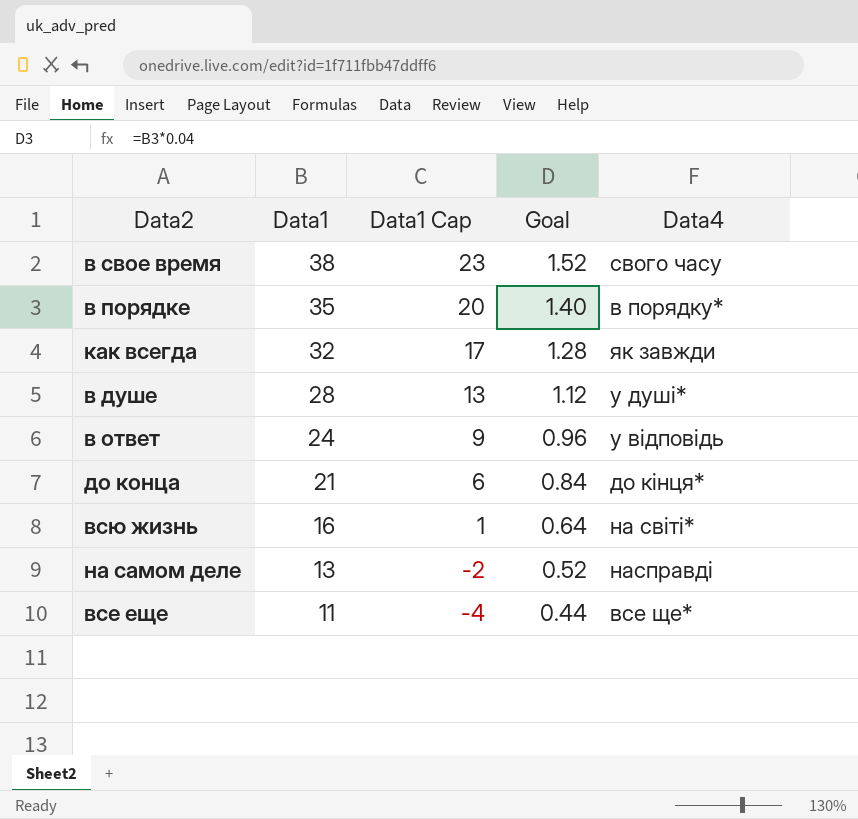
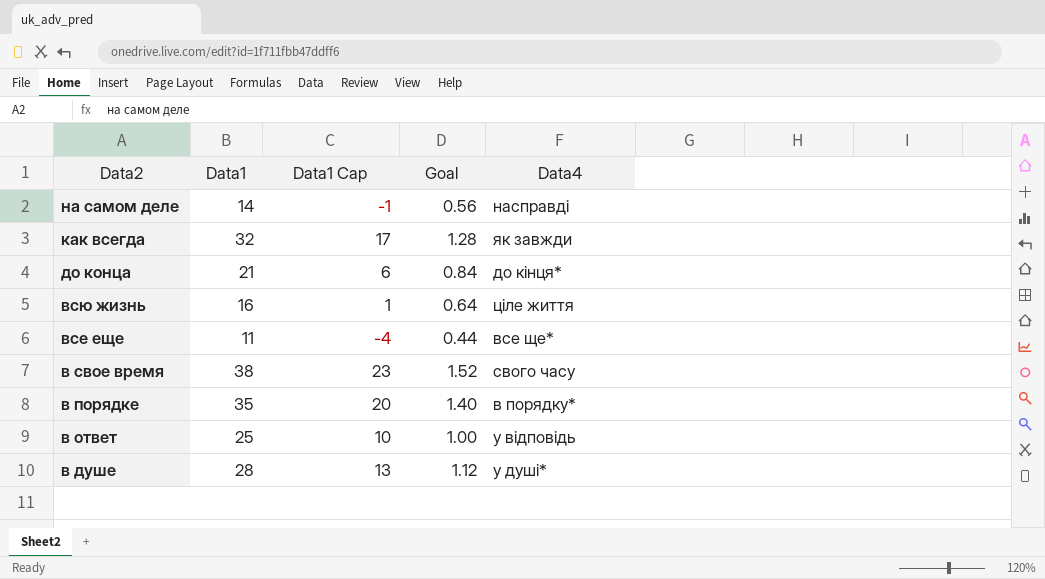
row order: Data1 descending -> Data2 descending
на самом деле | Data1: 13 -> 14
на самом деле | Data1 Cap: -2 -> -1
на самом деле | Goal: 0.52 -> 0.56
всю жизнь | Data4: на світі* -> ціле життя
в ответ | Data1: 24 -> 25
в ответ | Data1 Cap: 9 -> 10
в ответ | Goal: 0.96 -> 1.00

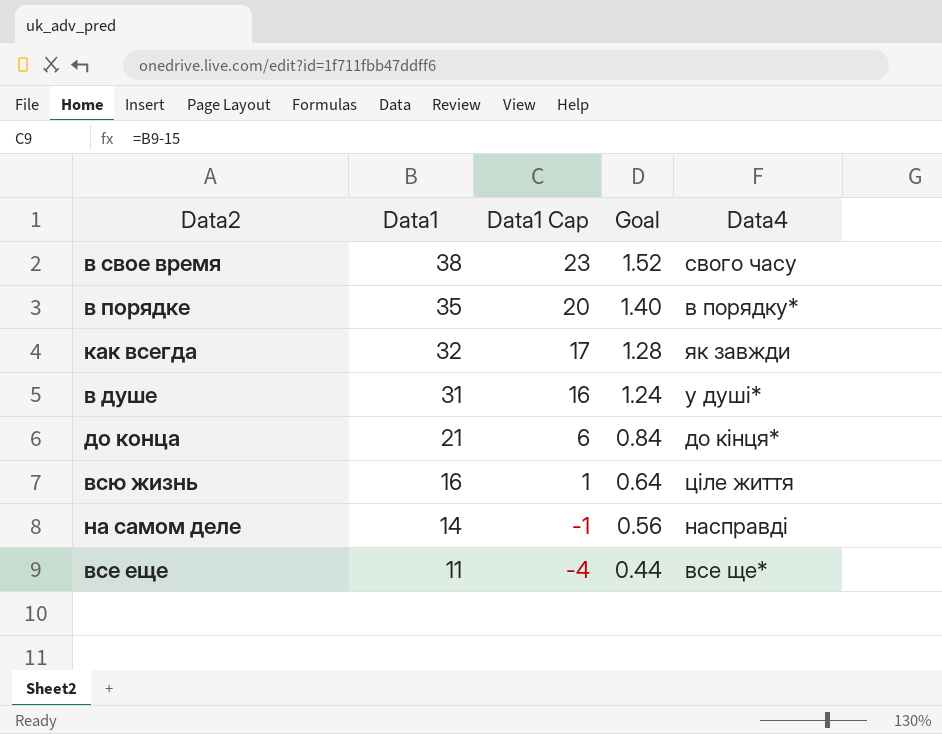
row order: Data2 descending -> Data1 descending
row в ответ: 25 | 10 | 1.00 | у відповідь -> none
в душе | Data1: 28 -> 31
в душе | Data1 Cap: 13 -> 16
в душе | Goal: 1.12 -> 1.24

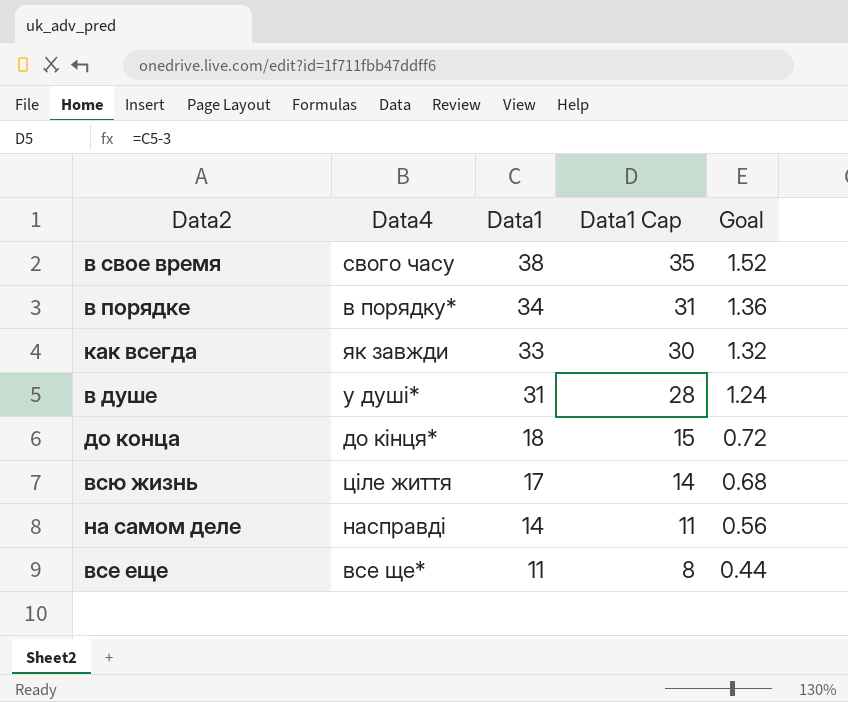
column Data4 | position: 5 -> 2
column Data1 Cap | formula: [Data1] - 15 -> [Data1] - 3
в порядке | Data1: 35 -> 34
в порядке | Goal: 1.40 -> 1.36
как всегда | Data1: 32 -> 33
как всегда | Goal: 1.28 -> 1.32
до конца | Data1: 21 -> 18
до конца | Goal: 0.84 -> 0.72
всю жизнь | Data1: 16 -> 17
всю жизнь | Goal: 0.64 -> 0.68

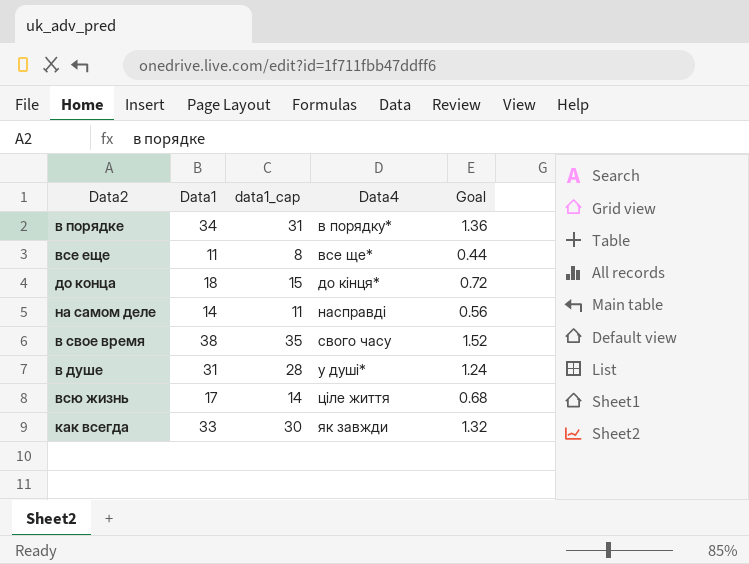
row order: Data1 descending -> Data4 ascending
column name: Data1 Cap -> data1_cap
column Data4 | position: 2 -> 4

